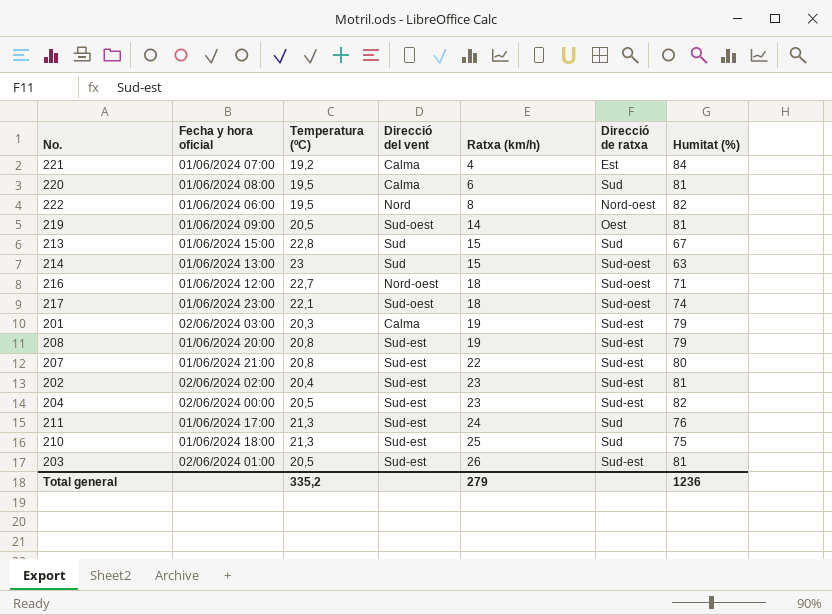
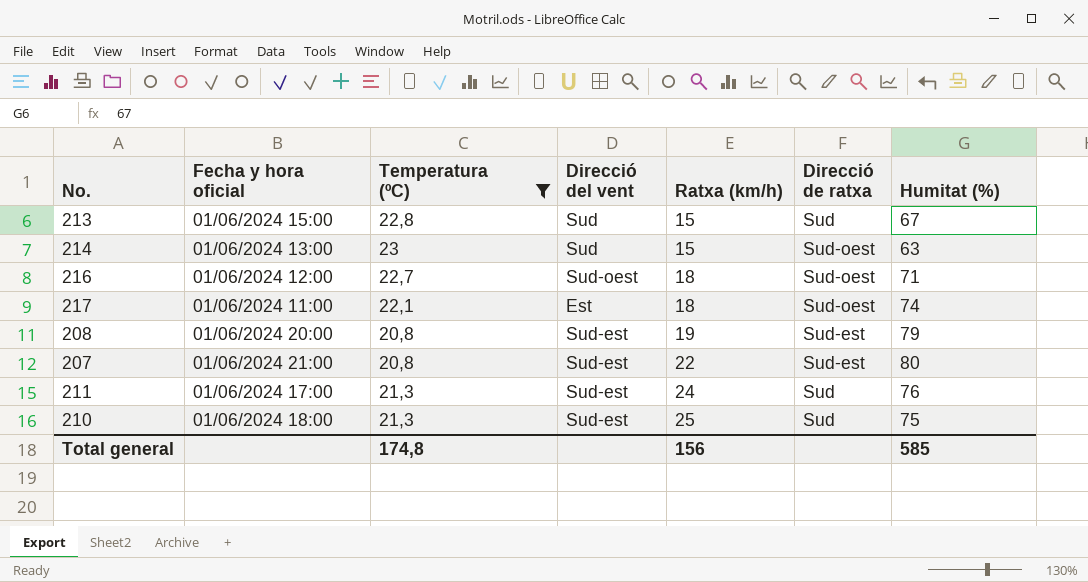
filter: none -> Temperatura (ºC) >= 20,8
216 | Direcció del vent: Nord-oest -> Sud-oest
217 | Fecha y hora oficial: 01/06/2024 23:00 -> 01/06/2024 11:00
217 | Direcció del vent: Sud-oest -> Est
Total general | Temperatura (ºC): 335,2 -> 174,8
Total general | Ratxa (km/h): 279 -> 156
Total general | Humitat (%): 1236 -> 585

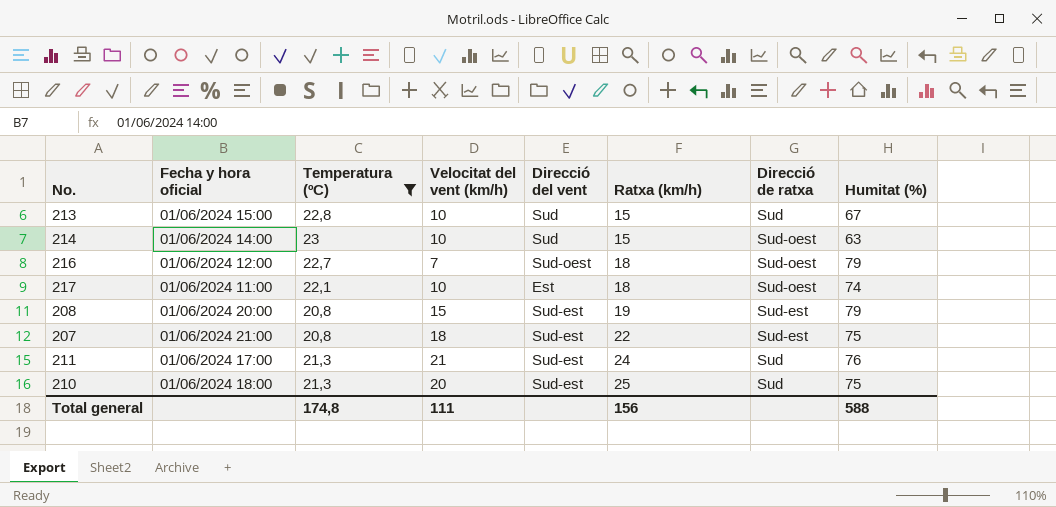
column Velocitat del vent (km/h) | position: none -> 4
214 | Fecha y hora oficial: 01/06/2024 13:00 -> 01/06/2024 14:00
216 | Humitat (%): 71 -> 79
207 | Humitat (%): 80 -> 75
Total general | Humitat (%): 585 -> 588

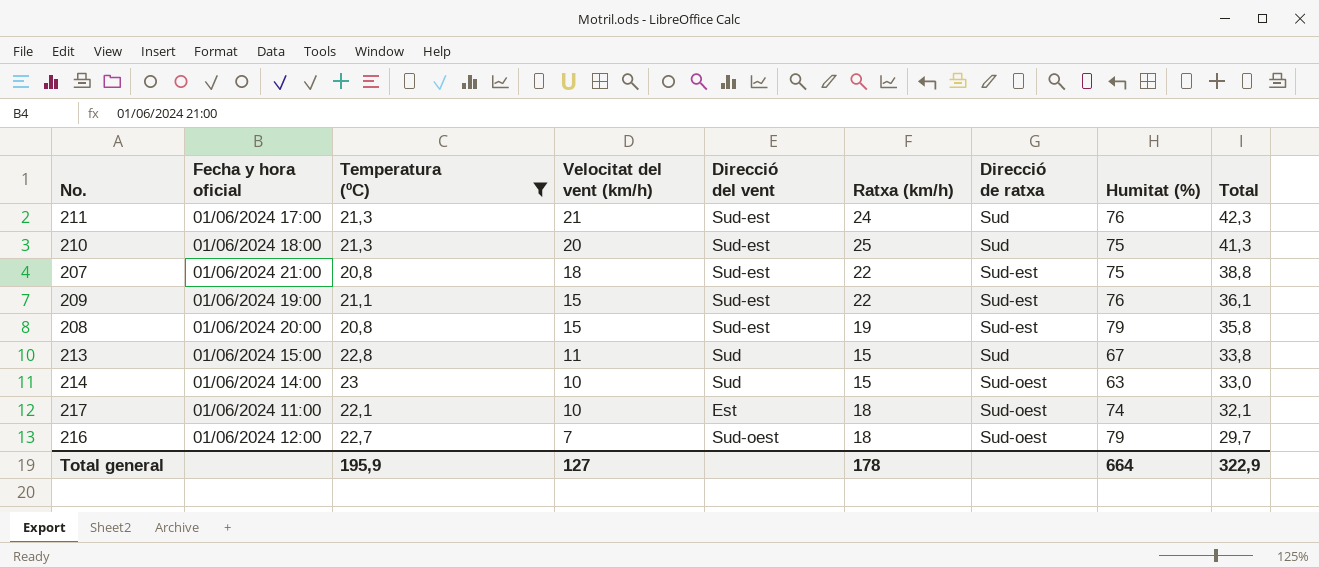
row order: Ratxa (km/h) ascending -> Velocitat del vent (km/h) descending
column Total | formula: none -> [Temperatura (ºC)] + [Velocitat del vent (km/h)]
row 209: none -> 01/06/2024 19:00 | 21,1 | 15 | Sud-est | 22 | Sud-est | 76 | 36,1
213 | Velocitat del vent (km/h): 10 -> 11
Total general | Temperatura (ºC): 174,8 -> 195,9
Total general | Velocitat del vent (km/h): 111 -> 127
Total general | Ratxa (km/h): 156 -> 178
Total general | Humitat (%): 588 -> 664

